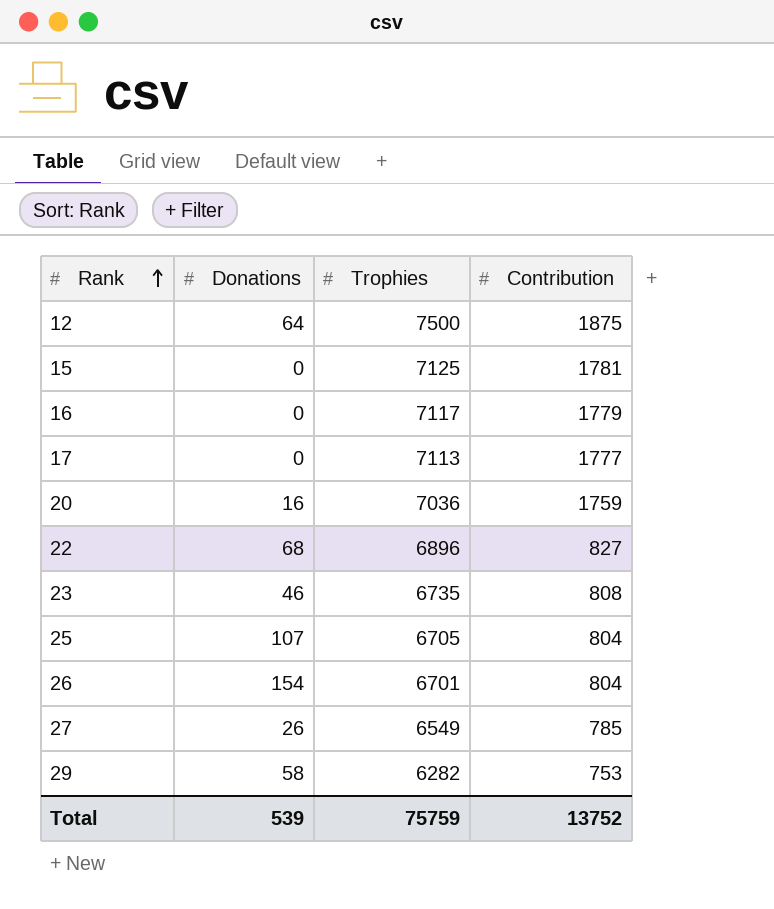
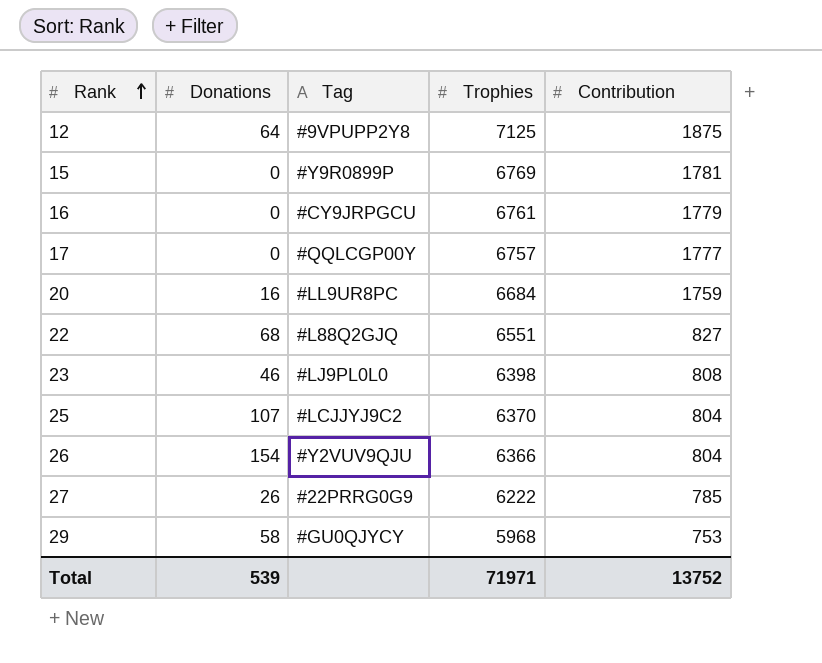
column Tag | position: none -> 3
12 | Trophies: 7500 -> 7125
15 | Trophies: 7125 -> 6769
16 | Trophies: 7117 -> 6761
17 | Trophies: 7113 -> 6757
20 | Trophies: 7036 -> 6684
22 | Trophies: 6896 -> 6551
23 | Trophies: 6735 -> 6398
25 | Trophies: 6705 -> 6370
26 | Trophies: 6701 -> 6366
27 | Trophies: 6549 -> 6222
29 | Trophies: 6282 -> 5968
Total | Trophies: 75759 -> 71971

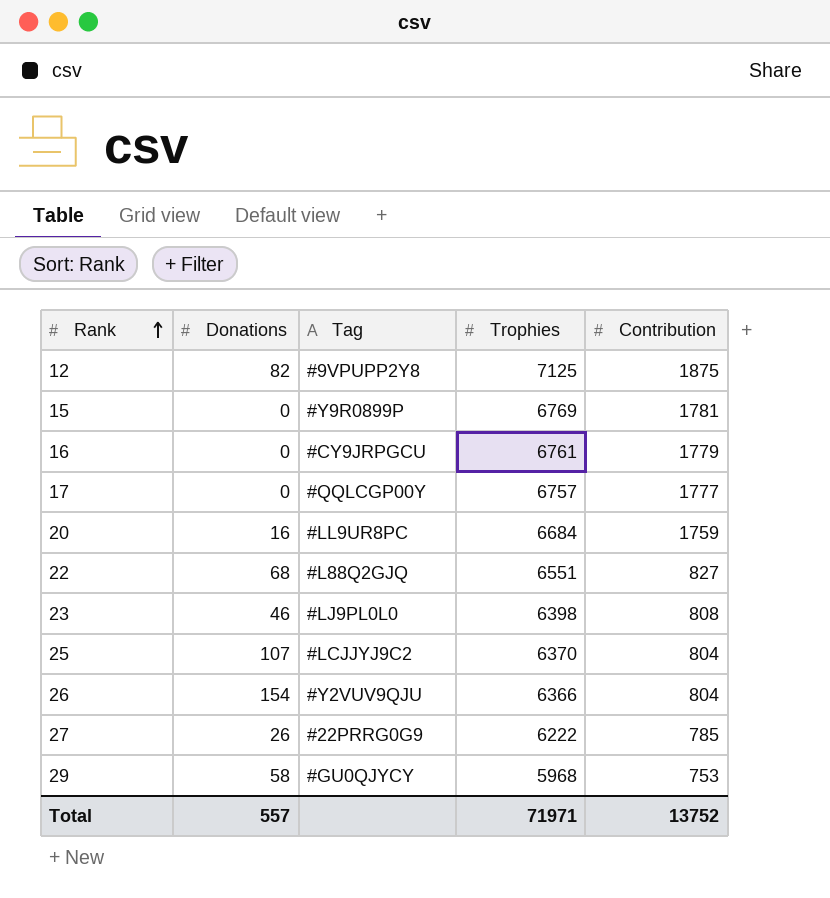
12 | Donations: 64 -> 82
Total | Donations: 539 -> 557

